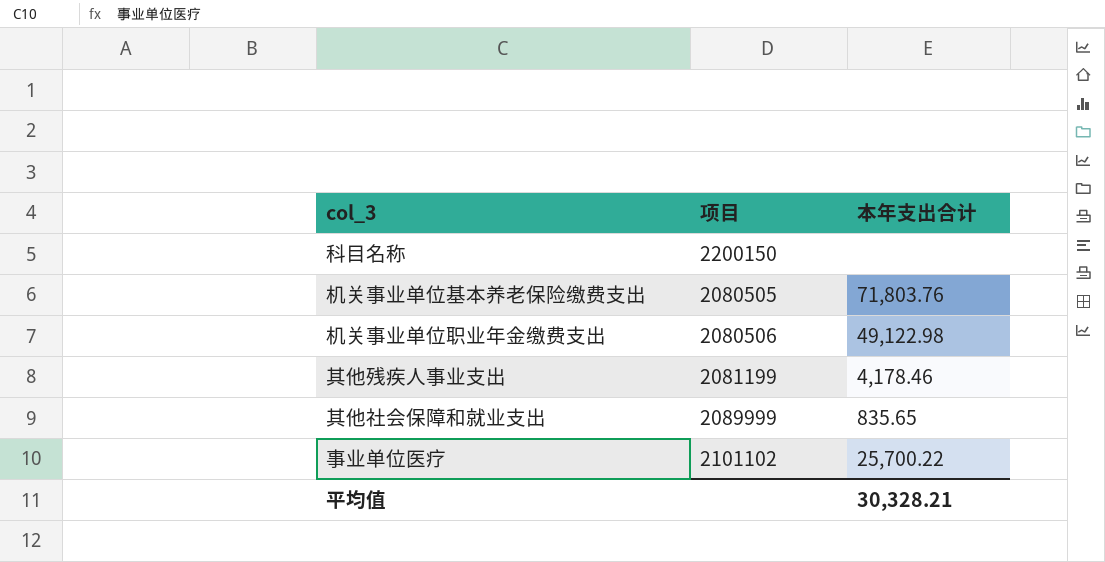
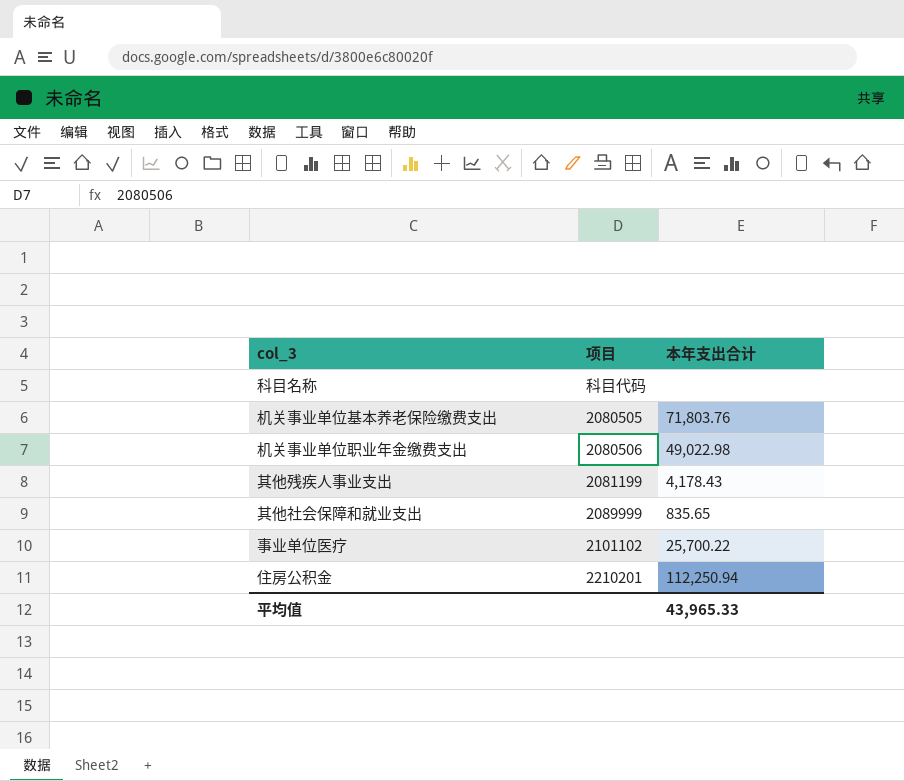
科目名称 | 项目: 2200150 -> 科目代码
机关事业单位职业年金缴费支出 | 本年支出合计: 49,122.98 -> 49,022.98
其他残疾人事业支出 | 本年支出合计: 4,178.46 -> 4,178.43
row 住房公积金: none -> 2210201 | 112,250.94
平均值 | 本年支出合计: 30,328.21 -> 43,965.33

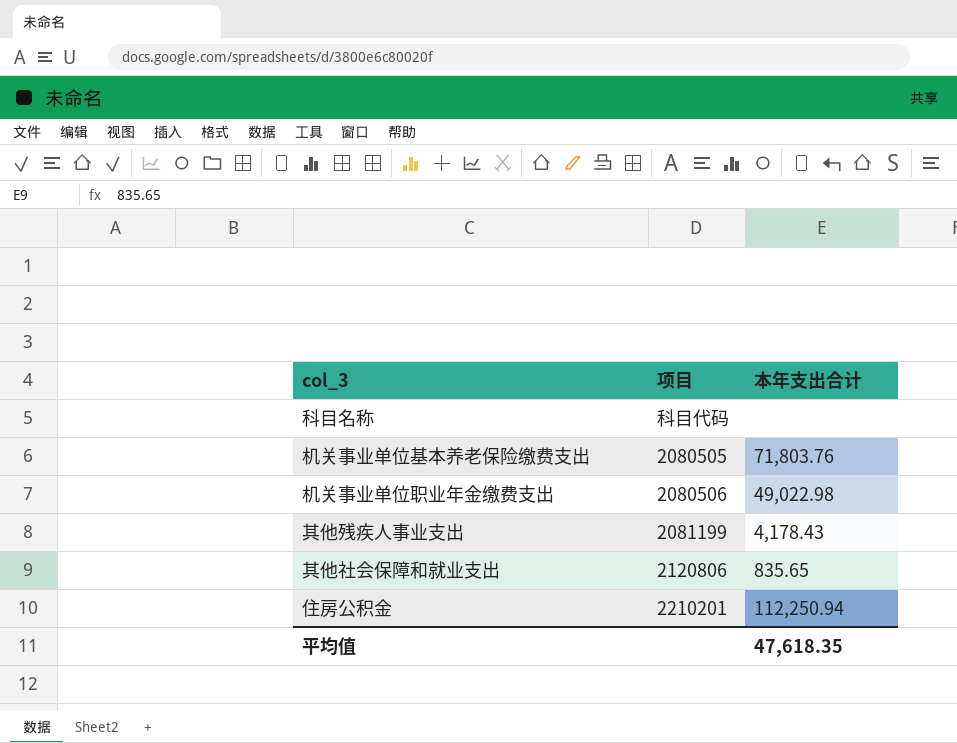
row 事业单位医疗: 2101102 | 25,700.22 -> none
其他社会保障和就业支出 | 项目: 2089999 -> 2120806
平均值 | 本年支出合计: 43,965.33 -> 47,618.35

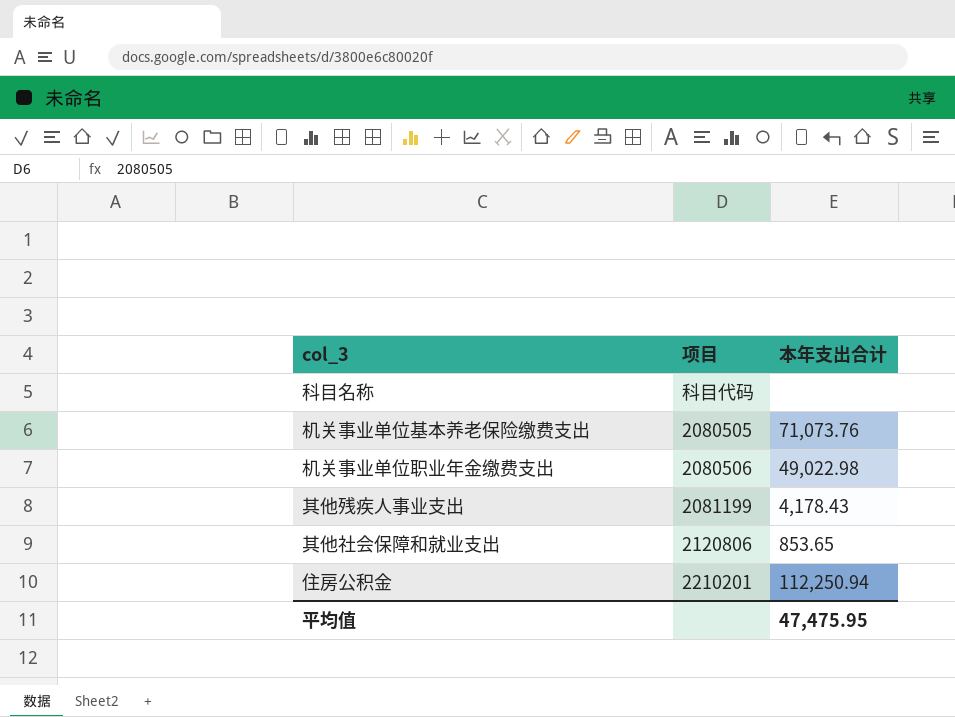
机关事业单位基本养老保险缴费支出 | 本年支出合计: 71,803.76 -> 71,073.76
其他社会保障和就业支出 | 本年支出合计: 835.65 -> 853.65
平均值 | 本年支出合计: 47,618.35 -> 47,475.95

